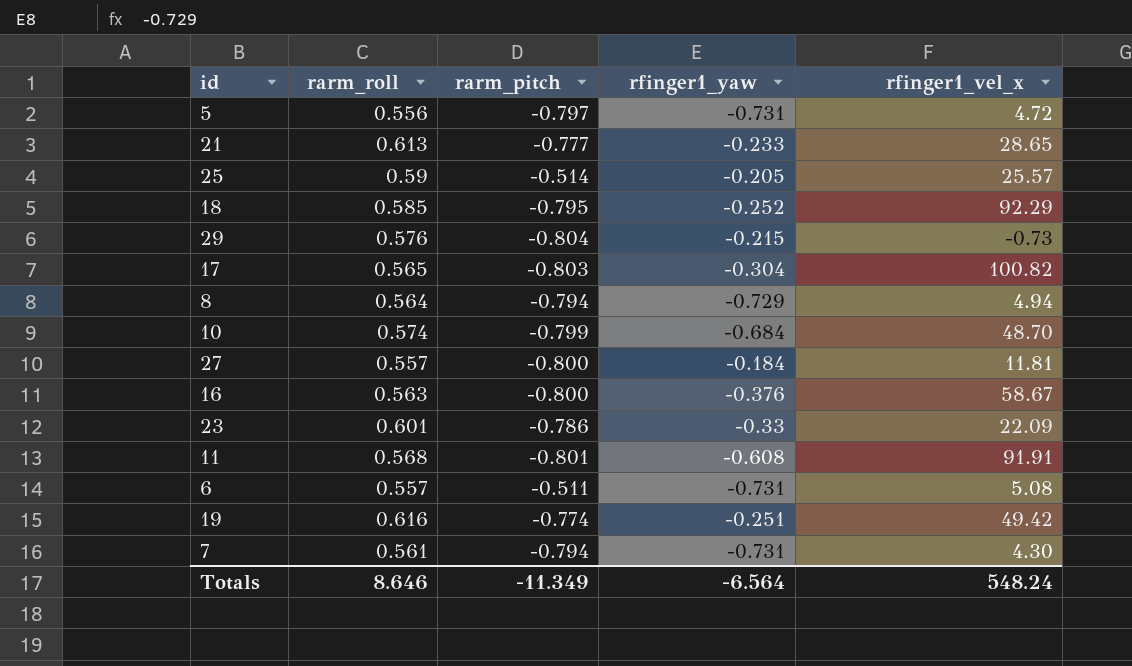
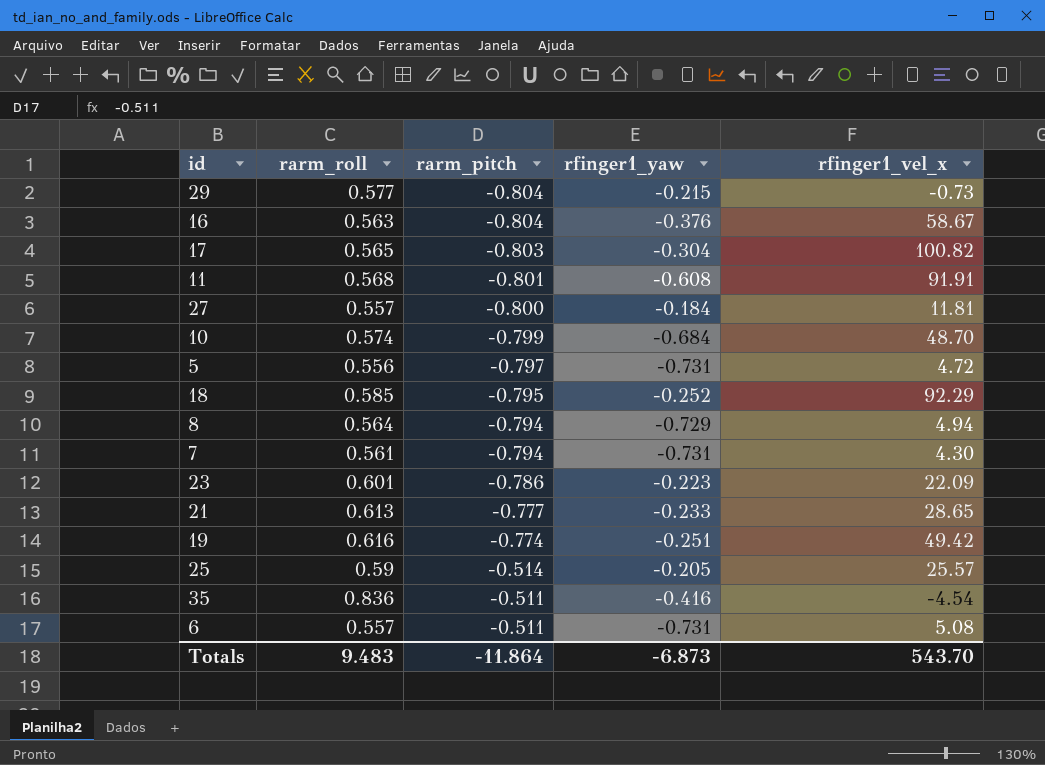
row order: none -> rarm_pitch ascending
29 | rarm_roll: 0.576 -> 0.577
16 | rarm_pitch: -0.800 -> -0.804
23 | rfinger1_yaw: -0.33 -> -0.223
row 35: none -> 0.836 | -0.511 | -0.416 | -4.54
Totals | rarm_roll: 8.646 -> 9.483
Totals | rarm_pitch: -11.349 -> -11.864
Totals | rfinger1_yaw: -6.564 -> -6.873
Totals | rfinger1_vel_x: 548.24 -> 543.70

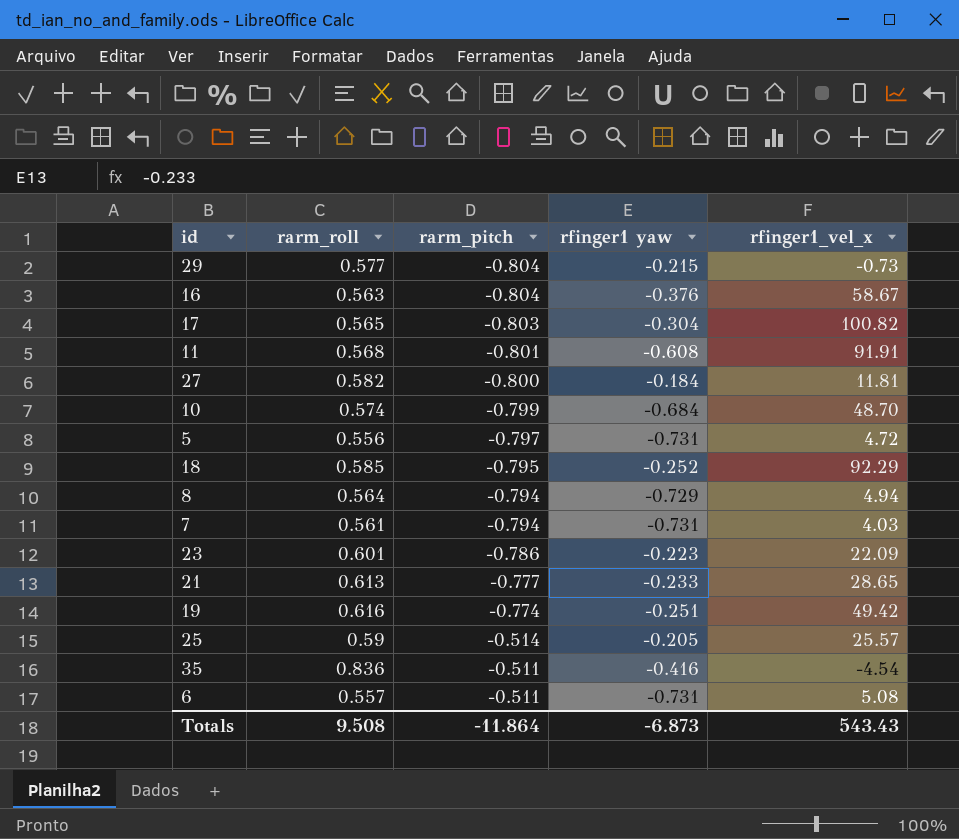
column name: rfinger1_yaw -> rfinger1 yaw
27 | rarm_roll: 0.557 -> 0.582
7 | rfinger1_vel_x: 4.30 -> 4.03
Totals | rarm_roll: 9.483 -> 9.508
Totals | rfinger1_vel_x: 543.70 -> 543.43

